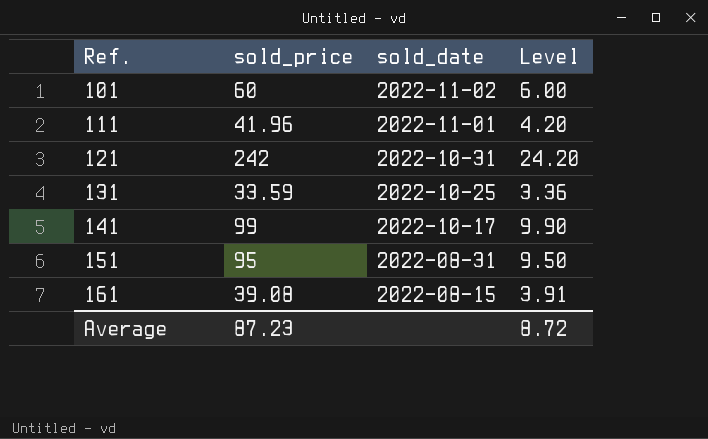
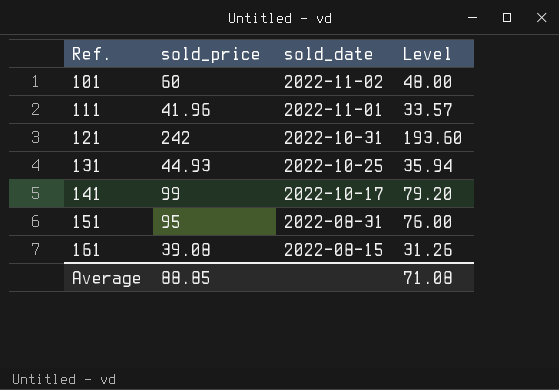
column Level | formula: [sold_price] * 0.1 -> [sold_price] * 0.8
131 | sold_price: 33.59 -> 44.93
Average | sold_price: 87.23 -> 88.85
Average | Level: 8.72 -> 71.08

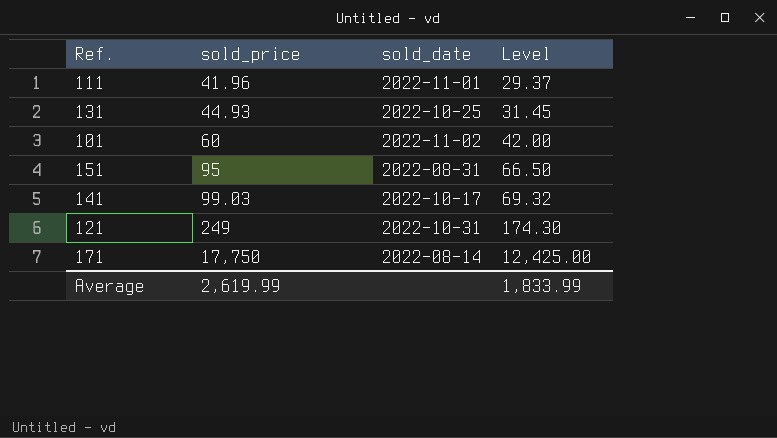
row order: Ref. ascending -> sold_price ascending
column Level | formula: [sold_price] * 0.8 -> [sold_price] * 0.7
row 161: 39.08 | 2022-08-15 | 31.26 -> none
141 | sold_price: 99 -> 99.03
121 | sold_price: 242 -> 249
row 171: none -> 17,750 | 2022-08-14 | 12,425.00
Average | sold_price: 88.85 -> 2,619.99
Average | Level: 71.08 -> 1,833.99

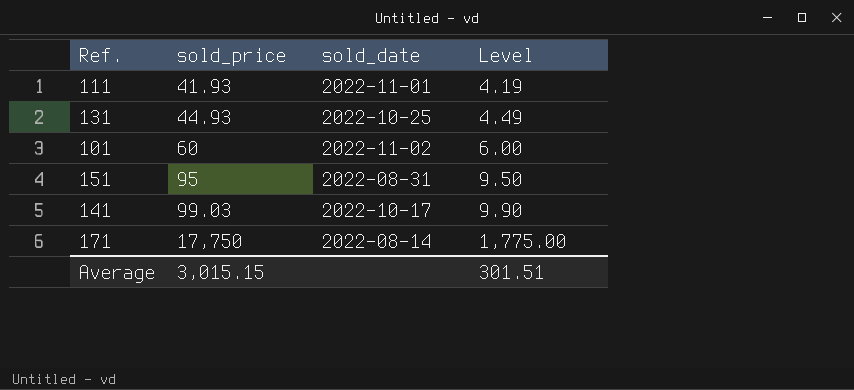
column Level | formula: [sold_price] * 0.7 -> [sold_price] * 0.1
row 121: 249 | 2022-10-31 | 174.30 -> none
111 | sold_price: 41.96 -> 41.93
Average | sold_price: 2,619.99 -> 3,015.15
Average | Level: 1,833.99 -> 301.51

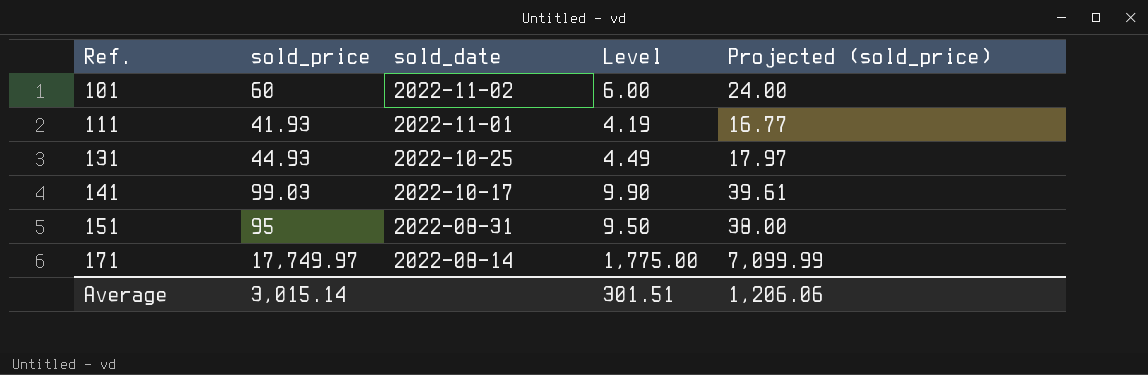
row order: sold_price ascending -> Ref. ascending
column Projected (sold_price) | formula: none -> [sold_price] * 0.4
171 | sold_price: 17,750 -> 17,749.97
Average | sold_price: 3,015.15 -> 3,015.14

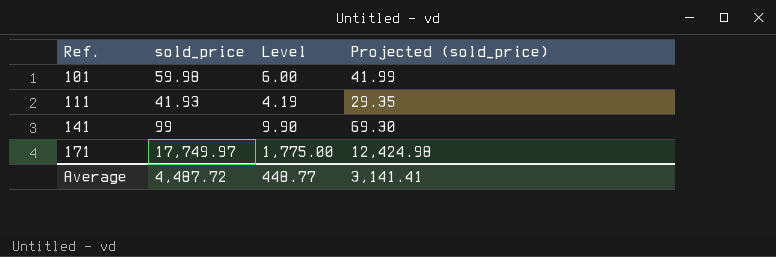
column sold_date | position: 3 -> none
column Projected (sold_price) | formula: [sold_price] * 0.4 -> [sold_price] * 0.7
row 131: 44.93 | 2022-10-25 | 4.49 | 17.97 -> none
row 151: 95 | 2022-08-31 | 9.50 | 38.00 -> none
101 | sold_price: 60 -> 59.98
141 | sold_price: 99.03 -> 99
Average | sold_price: 3,015.14 -> 4,487.72
Average | Level: 301.51 -> 448.77
Average | Projected (sold_price): 1,206.06 -> 3,141.41

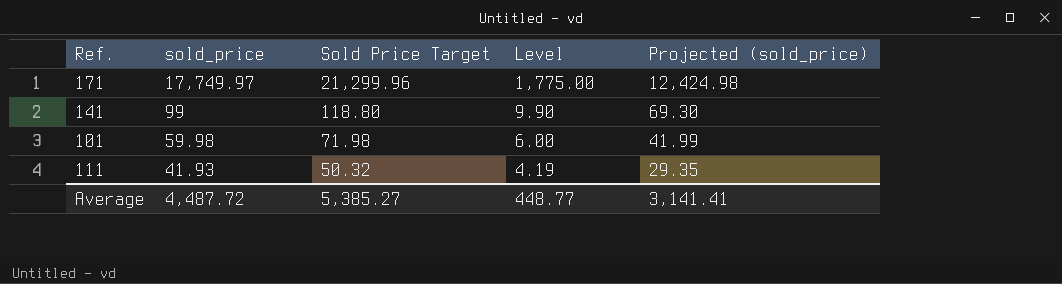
row order: Ref. ascending -> sold_price descending
column Sold Price Target | formula: none -> [sold_price] * 1.2

